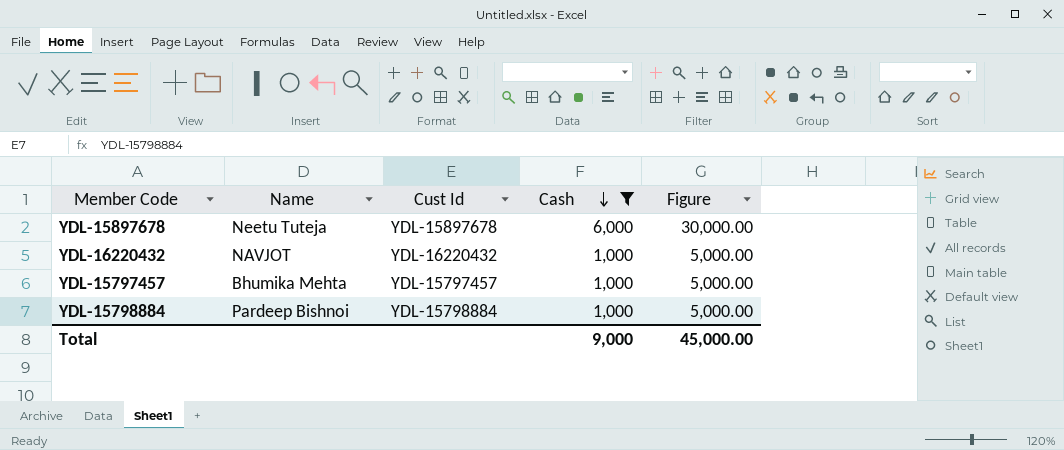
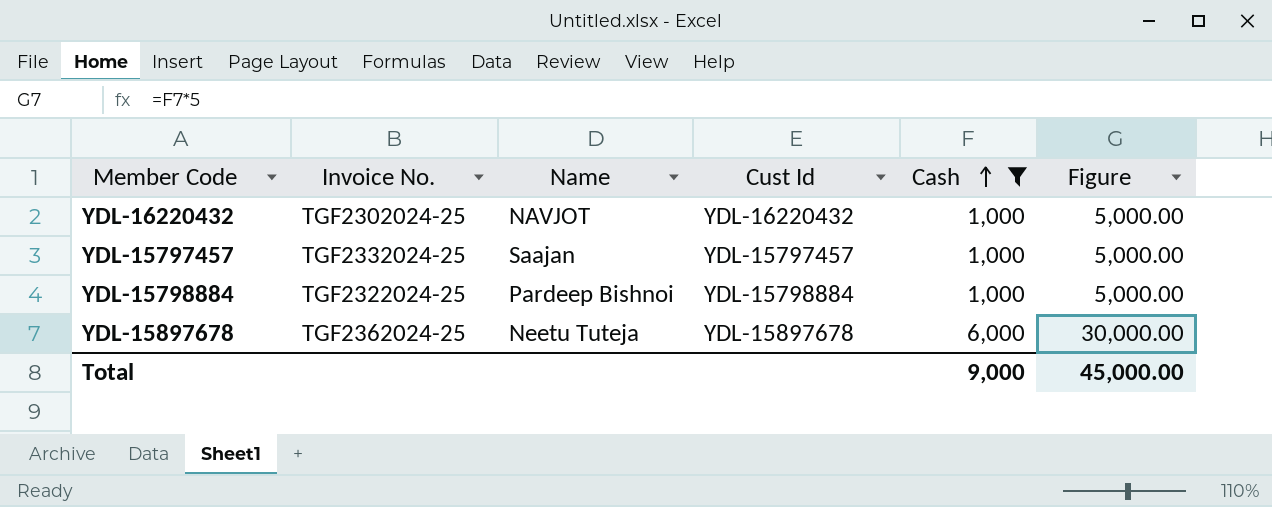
row order: Cash descending -> Cash ascending
column Invoice No. | position: none -> 2
YDL-15797457 | Name: Bhumika Mehta -> Saajan

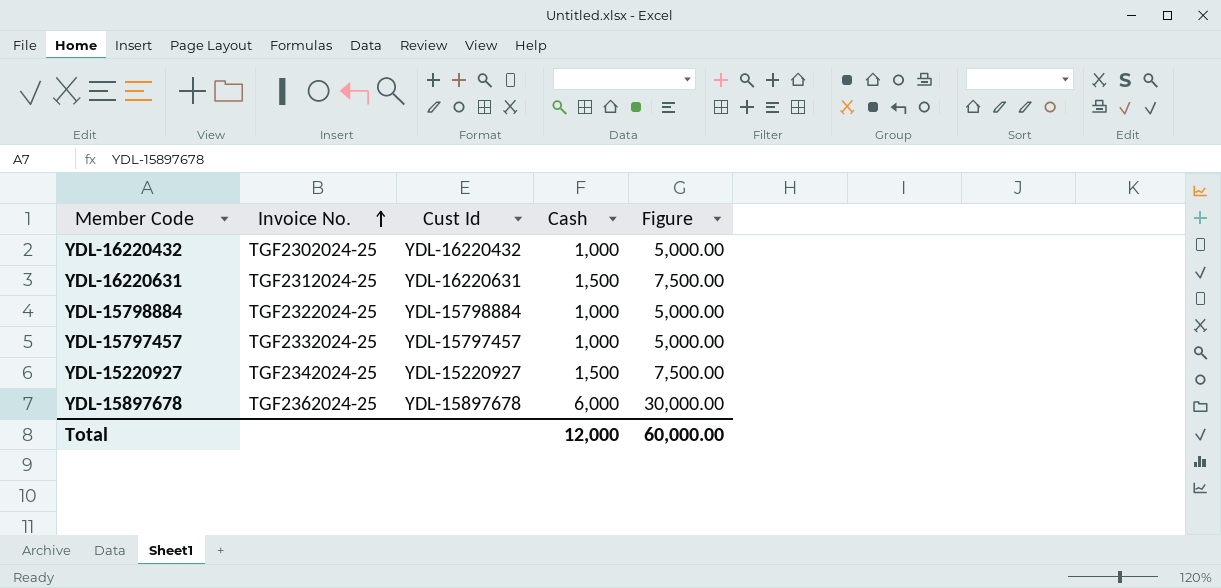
filter: Cash != 1,500 -> none
row order: Cash ascending -> Invoice No. ascending
column Name | position: 3 -> none
Total | Cash: 9,000 -> 12,000
Total | Figure: 45,000.00 -> 60,000.00

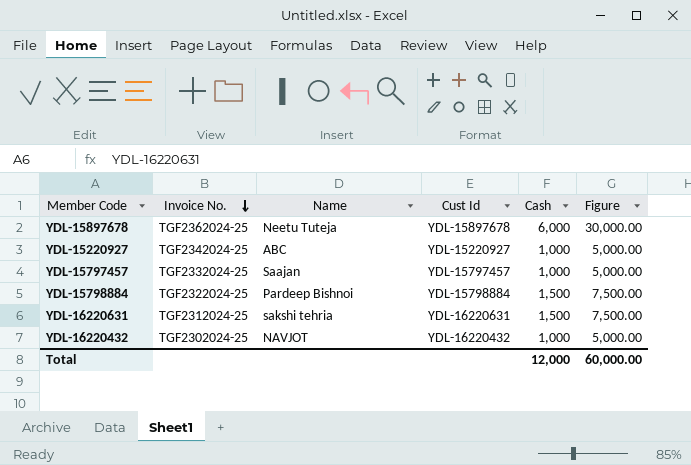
row order: Invoice No. ascending -> Invoice No. descending
column Name | position: none -> 3
YDL-15220927 | Cash: 1,500 -> 1,000
YDL-15220927 | Figure: 7,500.00 -> 5,000.00
YDL-15798884 | Cash: 1,000 -> 1,500
YDL-15798884 | Figure: 5,000.00 -> 7,500.00

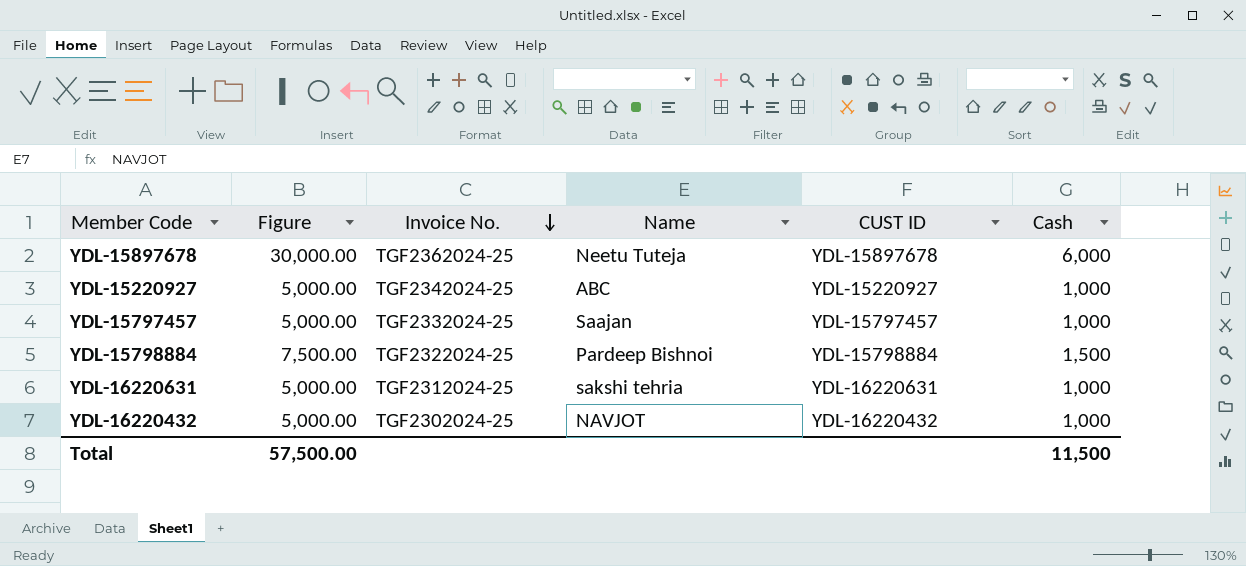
column Figure | position: 6 -> 2
column name: Cust Id -> CUST ID
YDL-16220631 | Figure: 7,500.00 -> 5,000.00
YDL-16220631 | Cash: 1,500 -> 1,000
Total | Figure: 60,000.00 -> 57,500.00
Total | Cash: 12,000 -> 11,500

